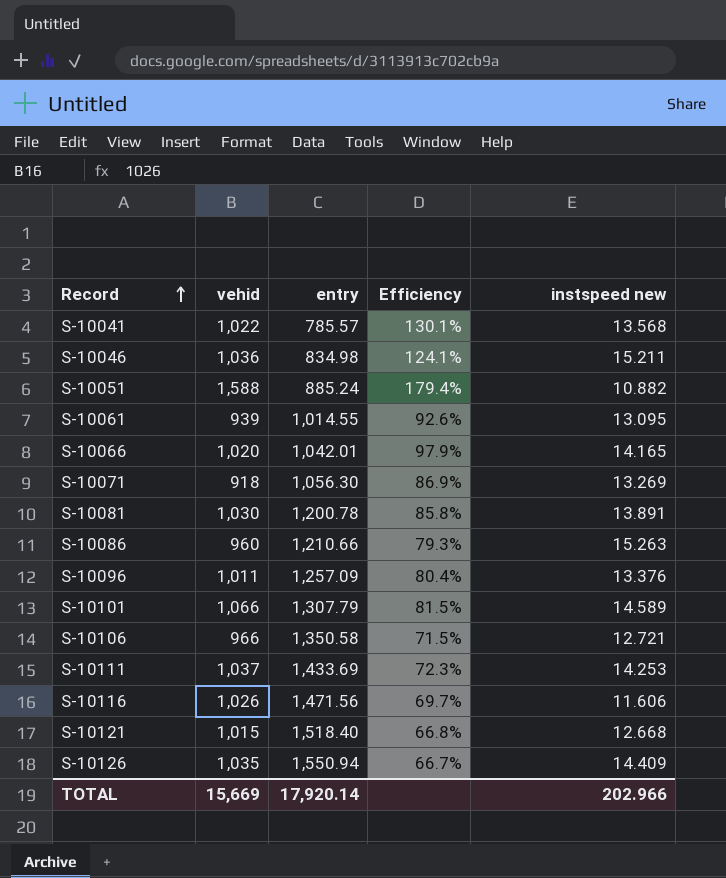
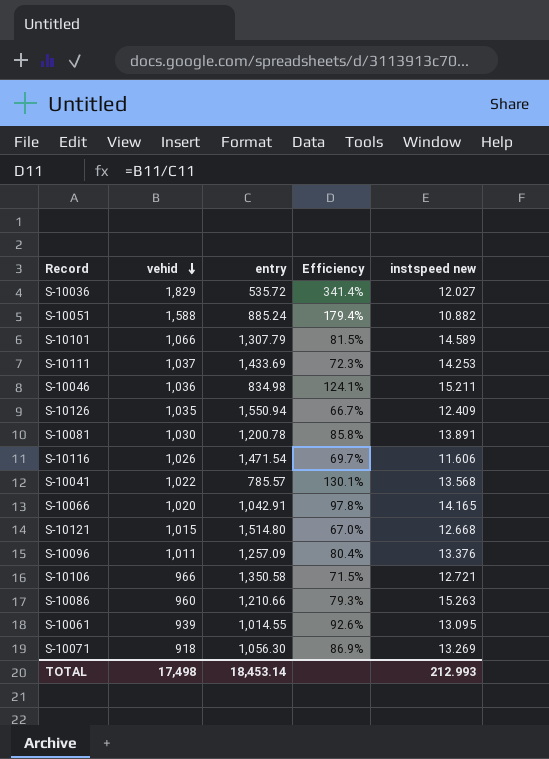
row order: Record ascending -> vehid descending
row S-10036: none -> 1,829 | 535.72 | 341.4% | 12.027
S-10126 | instspeed new: 14.409 -> 12.409
S-10116 | entry: 1,471.56 -> 1,471.54
S-10066 | entry: 1,042.01 -> 1,042.91
S-10066 | Efficiency: 97.9% -> 97.8%
S-10121 | entry: 1,518.40 -> 1,514.80
S-10121 | Efficiency: 66.8% -> 67.0%
TOTAL | vehid: 15,669 -> 17,498
TOTAL | entry: 17,920.14 -> 18,453.14
TOTAL | instspeed new: 202.966 -> 212.993

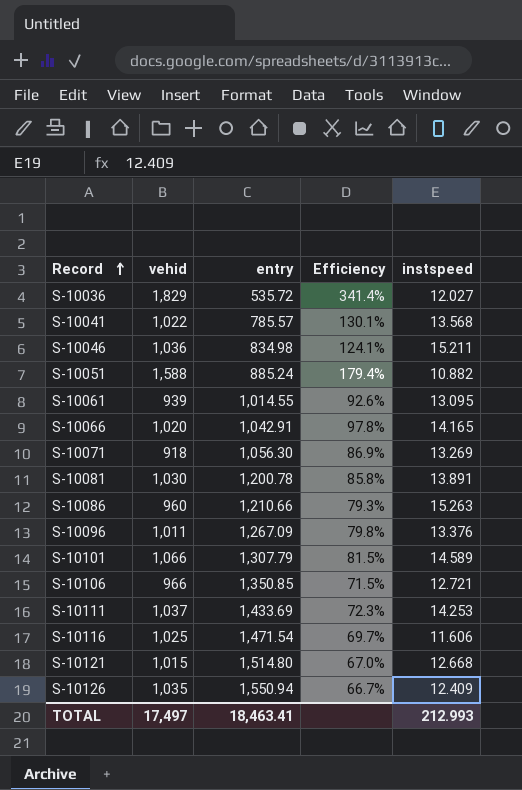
row order: vehid descending -> Record ascending
column name: instspeed new -> instspeed
S-10096 | entry: 1,257.09 -> 1,267.09
S-10096 | Efficiency: 80.4% -> 79.8%
S-10106 | entry: 1,350.58 -> 1,350.85
S-10116 | vehid: 1,026 -> 1,025
TOTAL | vehid: 17,498 -> 17,497
TOTAL | entry: 18,453.14 -> 18,463.41

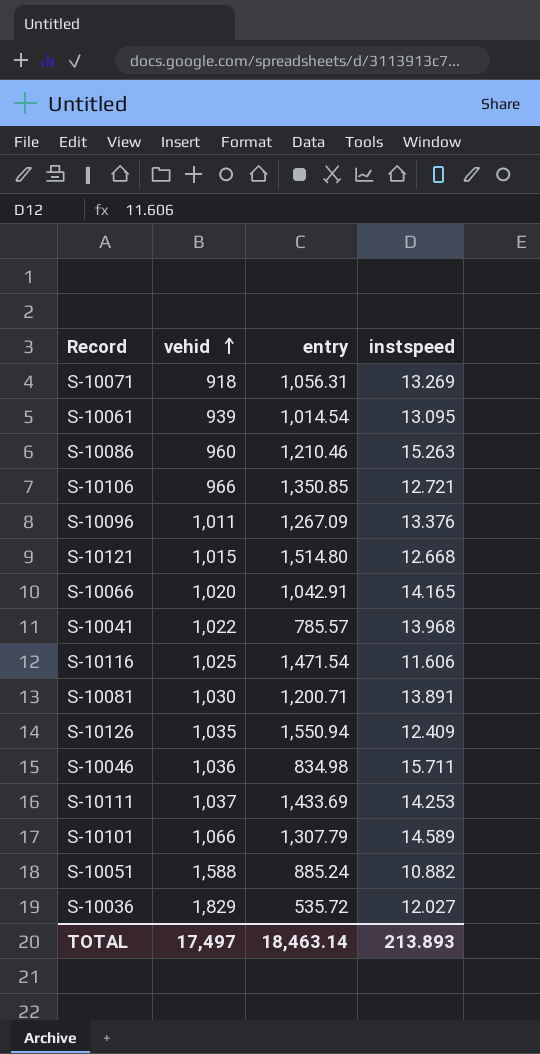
row order: Record ascending -> vehid ascending
column Efficiency | formula: [vehid] / [entry] -> none
S-10071 | entry: 1,056.30 -> 1,056.31
S-10061 | entry: 1,014.55 -> 1,014.54
S-10086 | entry: 1,210.66 -> 1,210.46
S-10041 | instspeed: 13.568 -> 13.968
S-10081 | entry: 1,200.78 -> 1,200.71
S-10046 | instspeed: 15.211 -> 15.711
TOTAL | entry: 18,463.41 -> 18,463.14
TOTAL | instspeed: 212.993 -> 213.893

